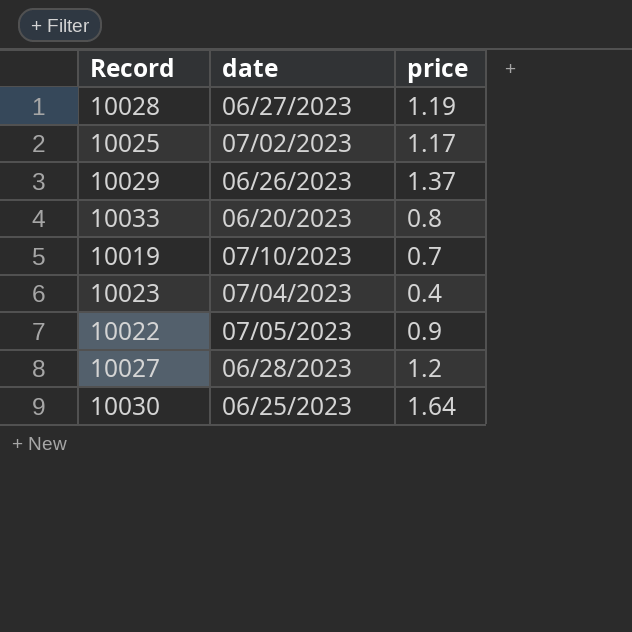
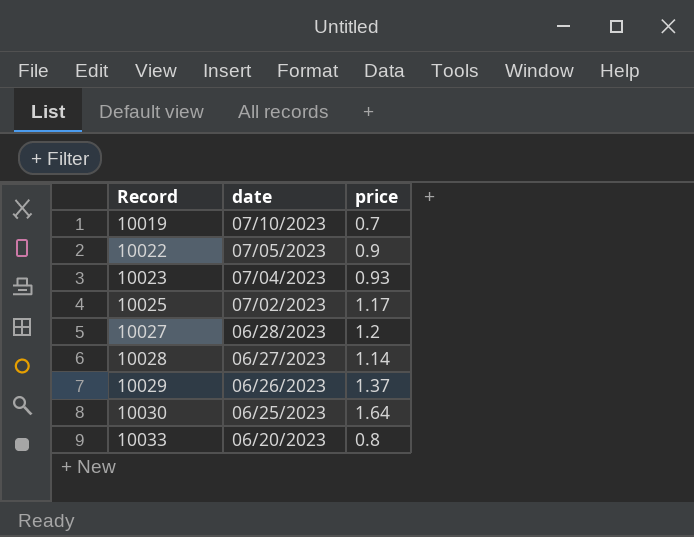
row order: none -> Record ascending
10023 | price: 0.4 -> 0.93
10028 | price: 1.19 -> 1.14

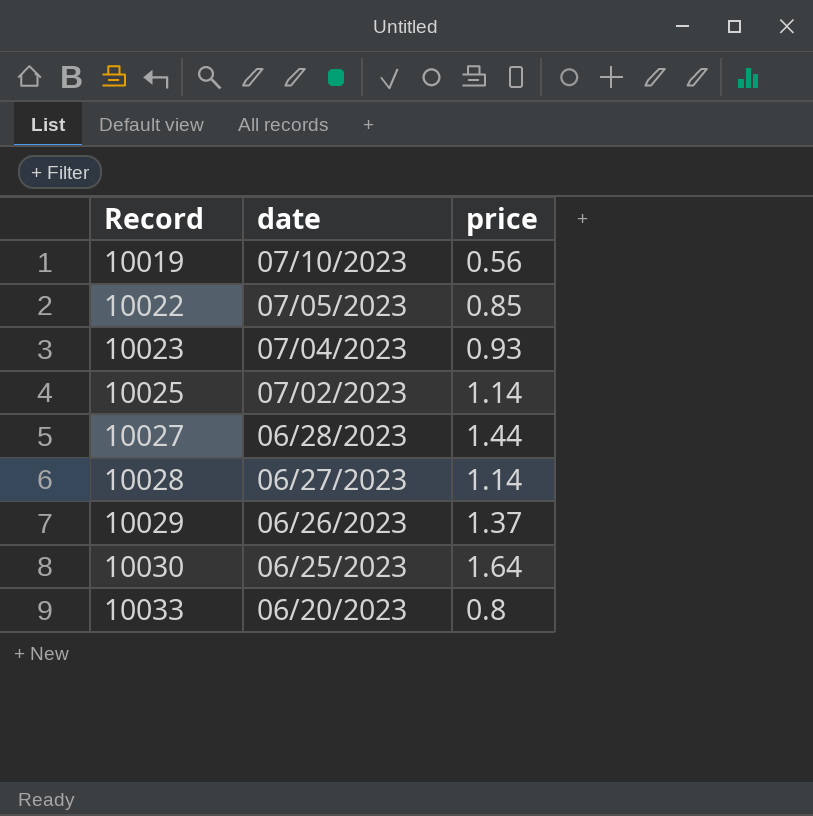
10019 | price: 0.7 -> 0.56
10022 | price: 0.9 -> 0.85
10025 | price: 1.17 -> 1.14
10027 | price: 1.2 -> 1.44

